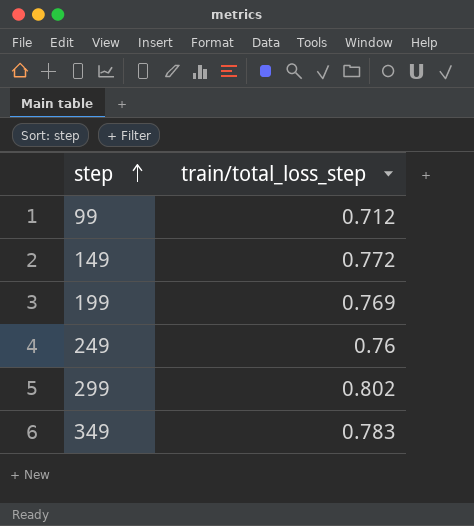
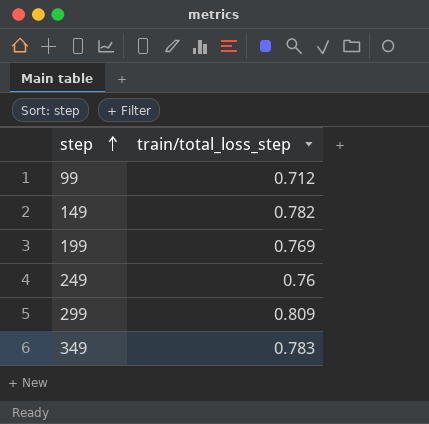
149 | train/total_loss_step: 0.772 -> 0.782
299 | train/total_loss_step: 0.802 -> 0.809

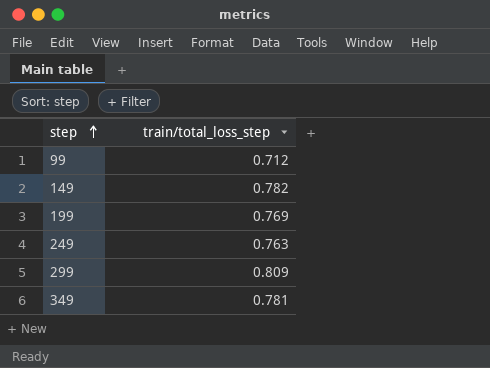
249 | train/total_loss_step: 0.76 -> 0.763
349 | train/total_loss_step: 0.783 -> 0.781

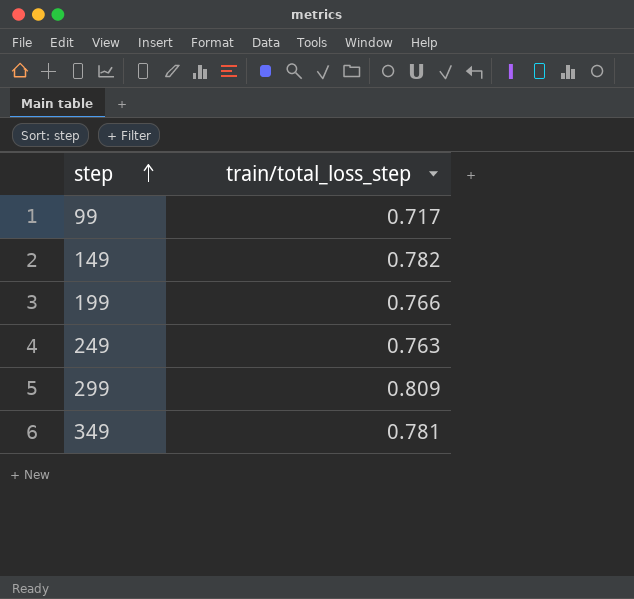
99 | train/total_loss_step: 0.712 -> 0.717
199 | train/total_loss_step: 0.769 -> 0.766

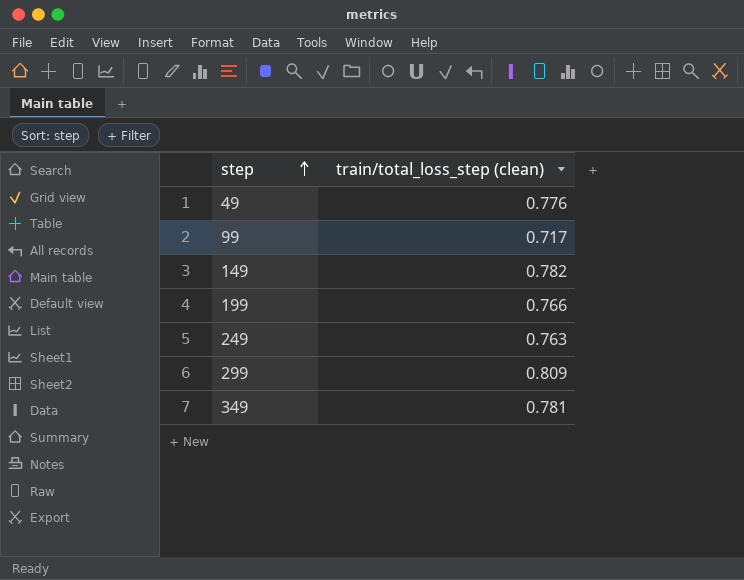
column name: train/total_loss_step -> train/total_loss_step (clean)
row 49: none -> 0.776

